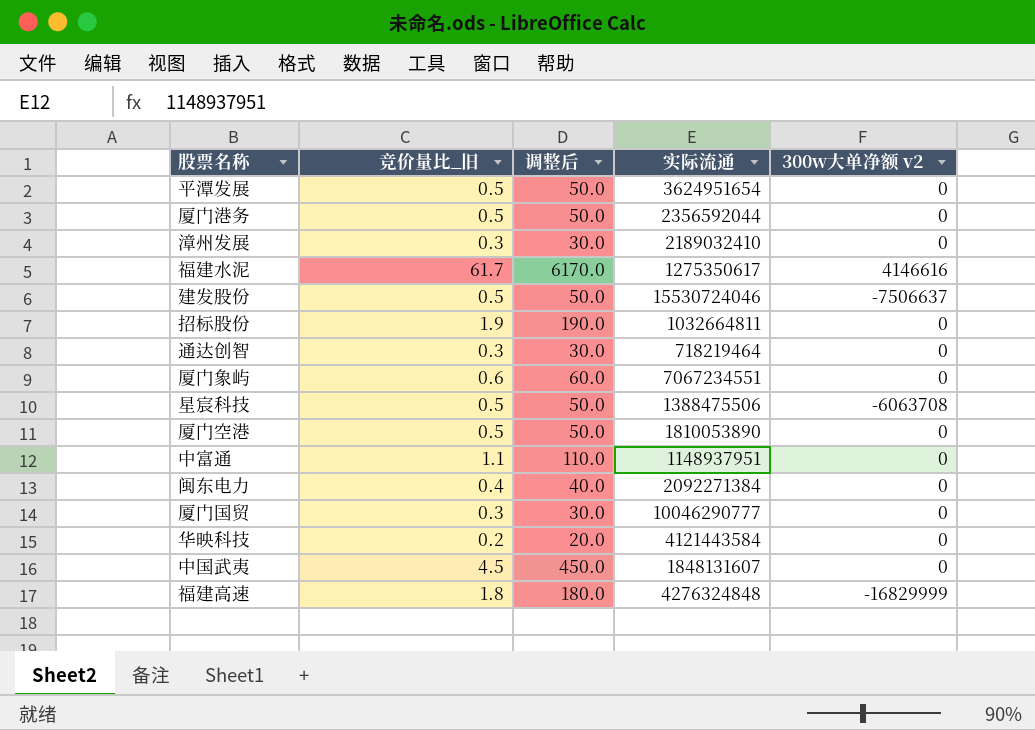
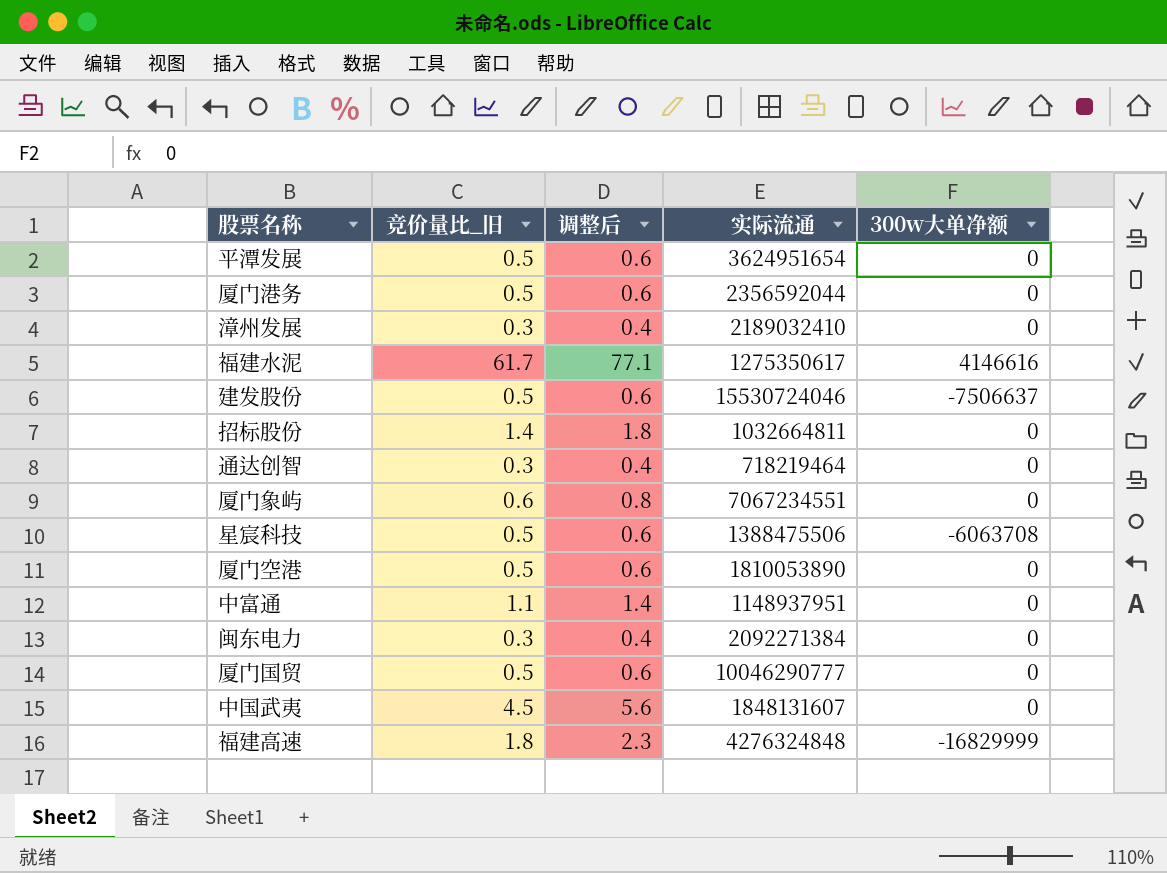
column 调整后 | formula: [竞价量比_旧] * 100 -> [竞价量比_旧] * 1.25
column name: 300w大单净额 v2 -> 300w大单净额
row 华映科技: 0.2 | 20.0 | 4121443584 | 0 -> none
招标股份 | 竞价量比_旧: 1.9 -> 1.4
闽东电力 | 竞价量比_旧: 0.4 -> 0.3
厦门国贸 | 竞价量比_旧: 0.3 -> 0.5

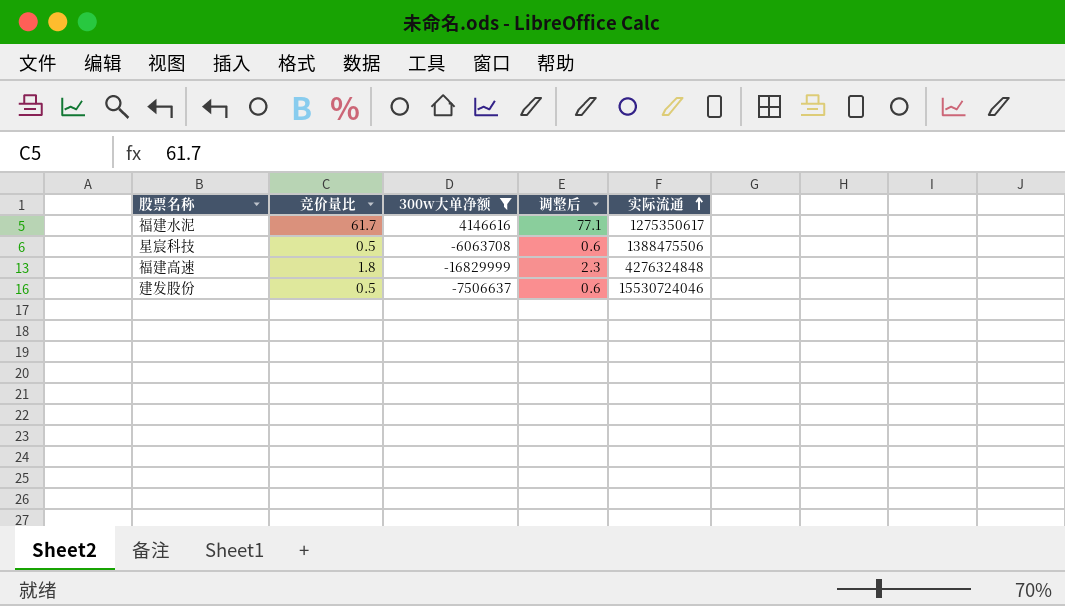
filter: none -> 300w大单净额 != 0
row order: none -> 实际流通 ascending
column name: 竞价量比_旧 -> 竞价量比
column 300w大单净额 | position: 5 -> 3

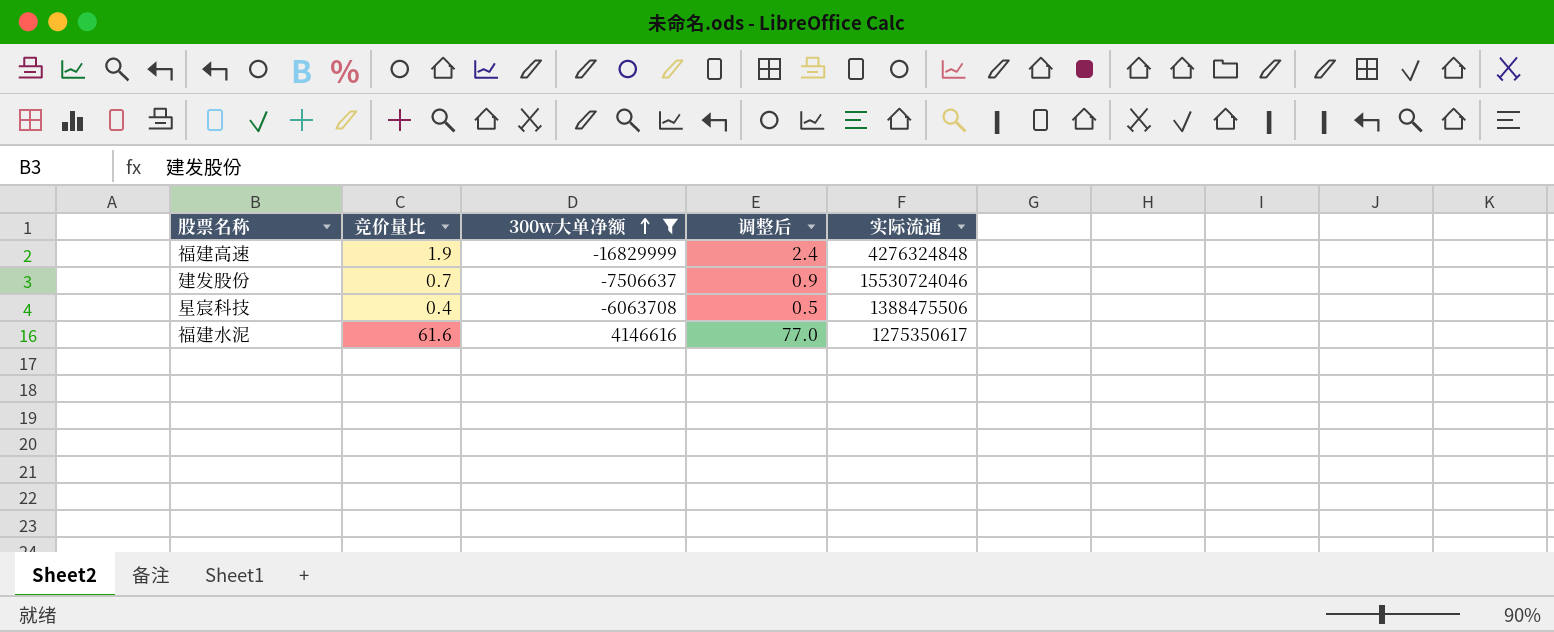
row order: 实际流通 ascending -> 300w大单净额 ascending
福建高速 | 竞价量比: 1.8 -> 1.9
福建高速 | 调整后: 2.3 -> 2.4
建发股份 | 竞价量比: 0.5 -> 0.7
建发股份 | 调整后: 0.6 -> 0.9
星宸科技 | 竞价量比: 0.5 -> 0.4
星宸科技 | 调整后: 0.6 -> 0.5
福建水泥 | 竞价量比: 61.7 -> 61.6
福建水泥 | 调整后: 77.1 -> 77.0

